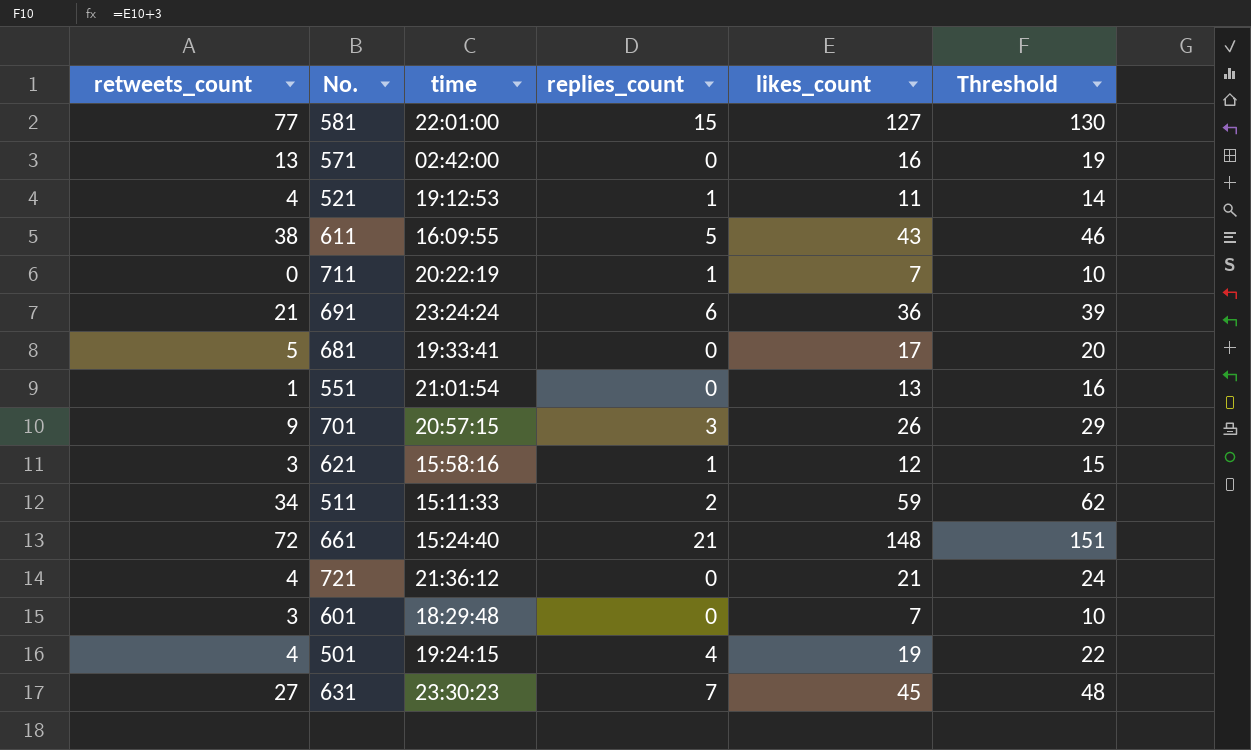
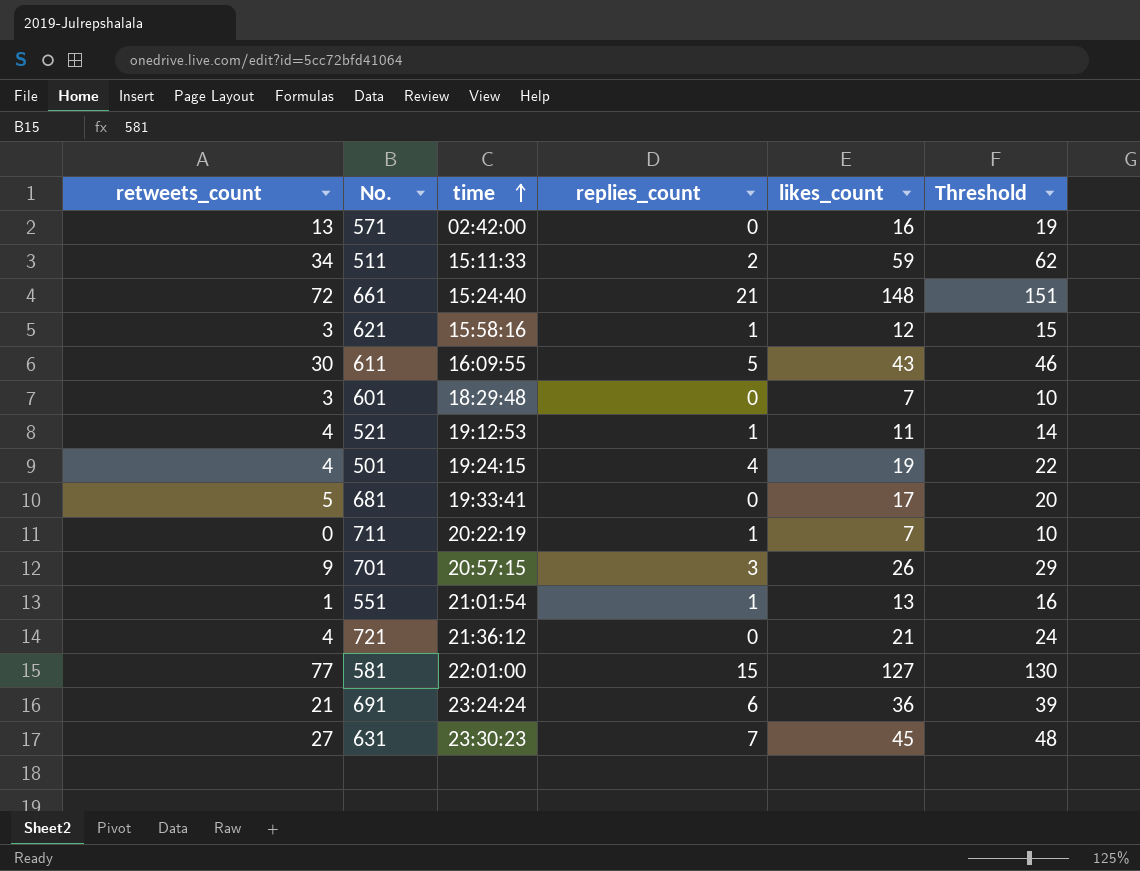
row order: none -> time ascending
611 | retweets_count: 38 -> 30
551 | replies_count: 0 -> 1

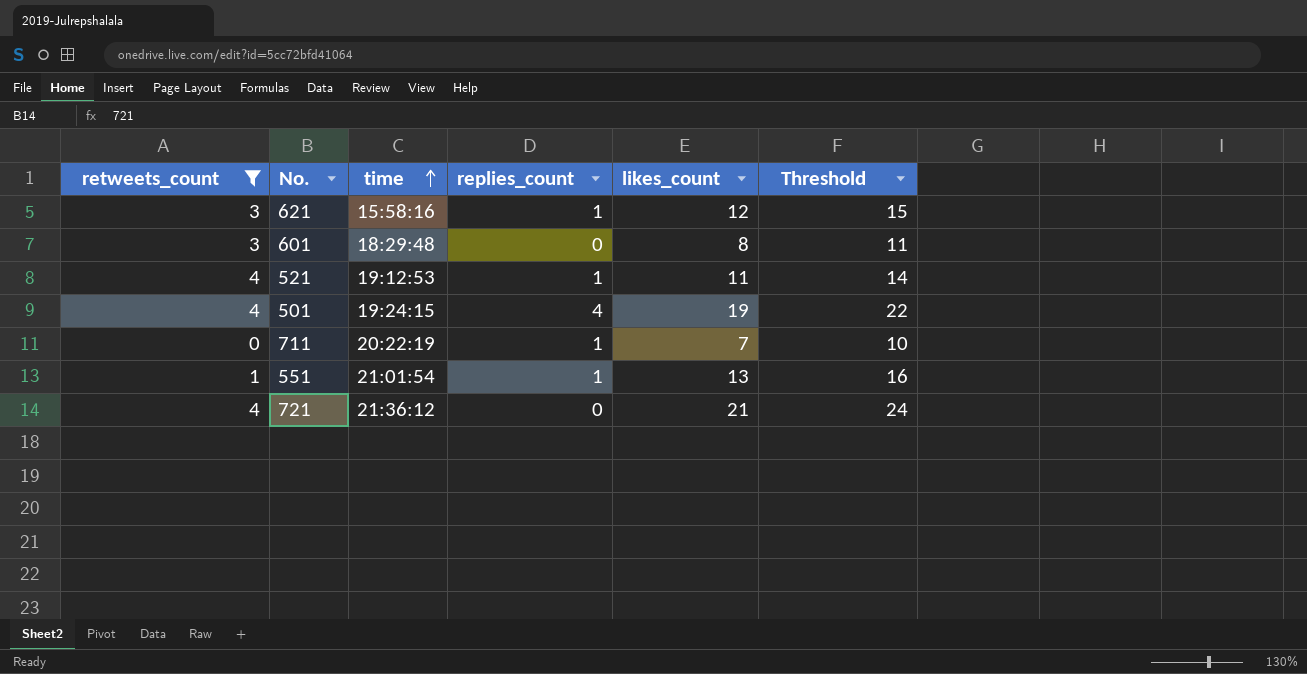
filter: none -> retweets_count <= 4
601 | likes_count: 7 -> 8
601 | Threshold: 10 -> 11

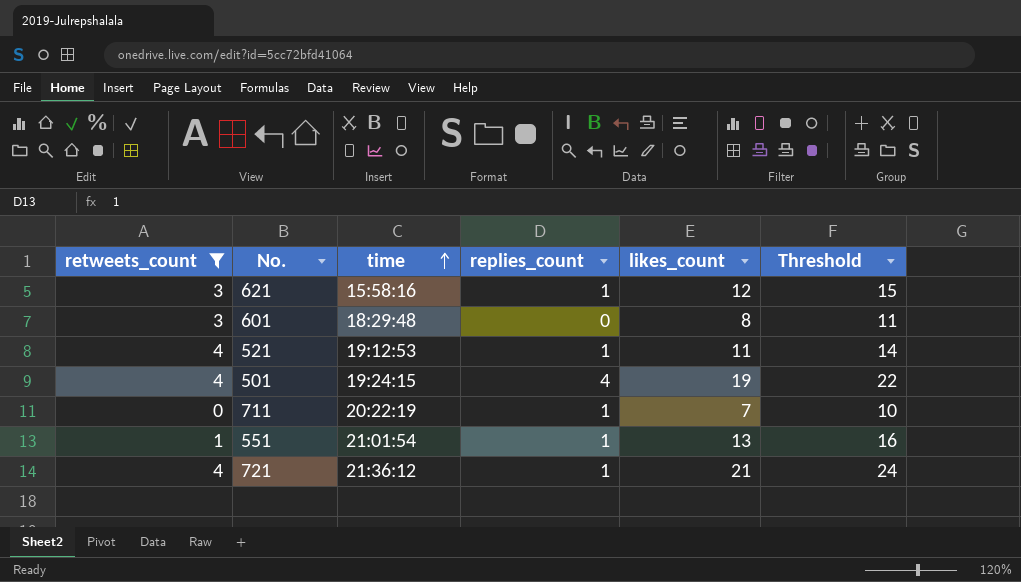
721 | replies_count: 0 -> 1

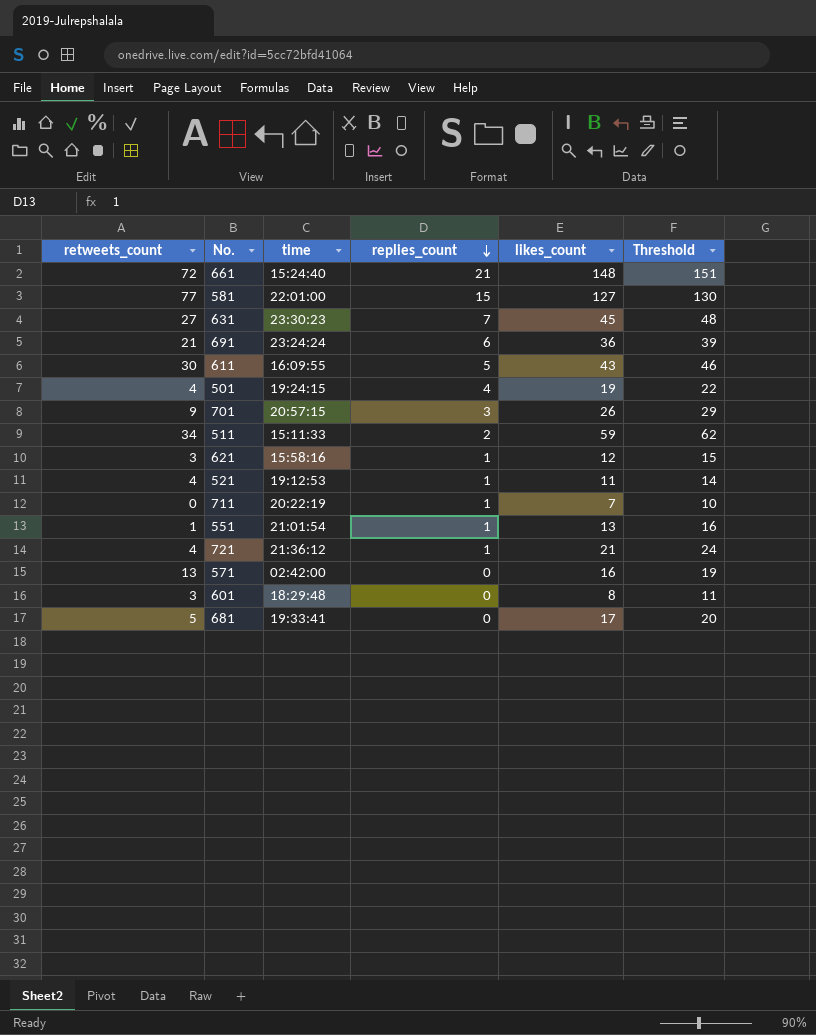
filter: retweets_count <= 4 -> none
row order: time ascending -> replies_count descending

